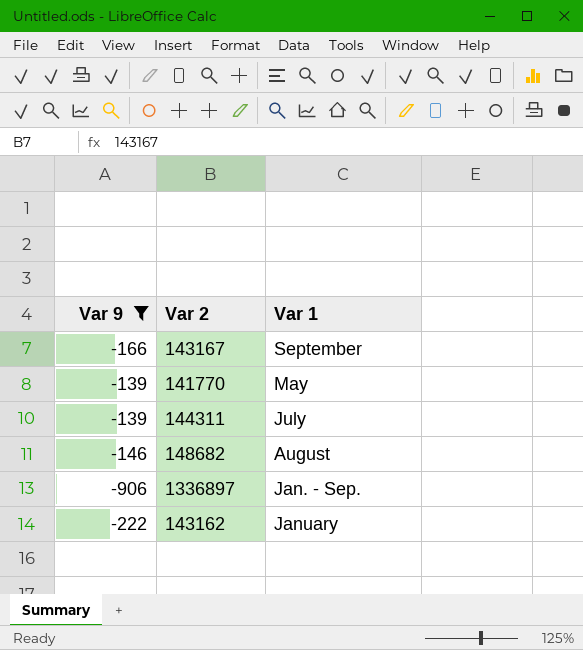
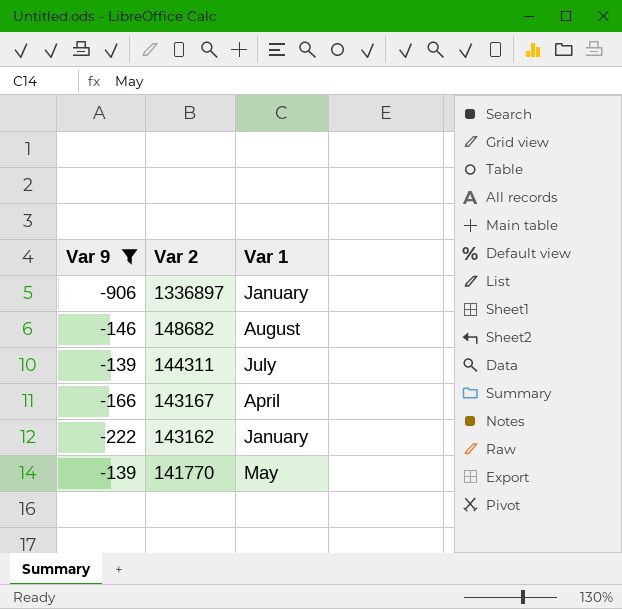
row order: none -> Var 2 descending
1336897 | Var 1: Jan. - Sep. -> January
143167 | Var 1: September -> April

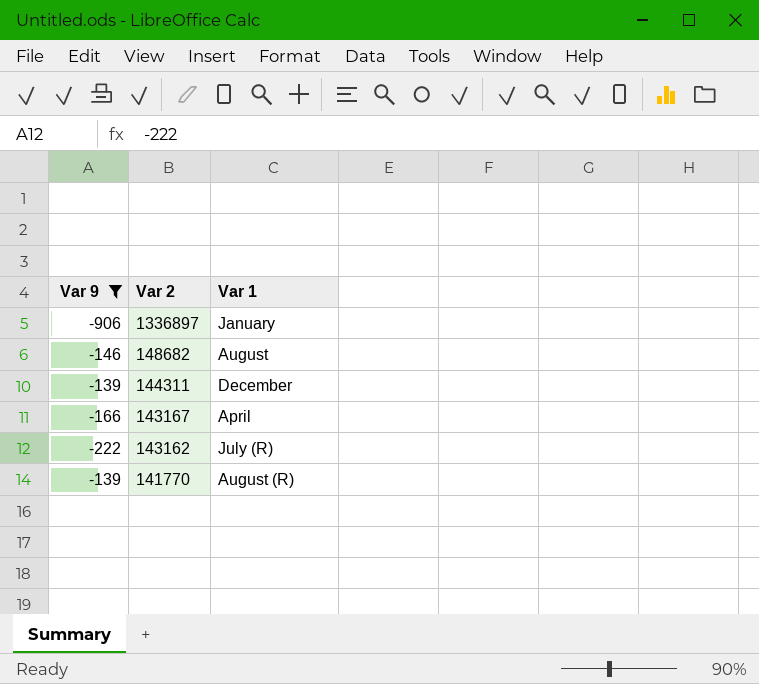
144311 | Var 1: July -> December
143162 | Var 1: January -> July (R)
141770 | Var 1: May -> August (R)

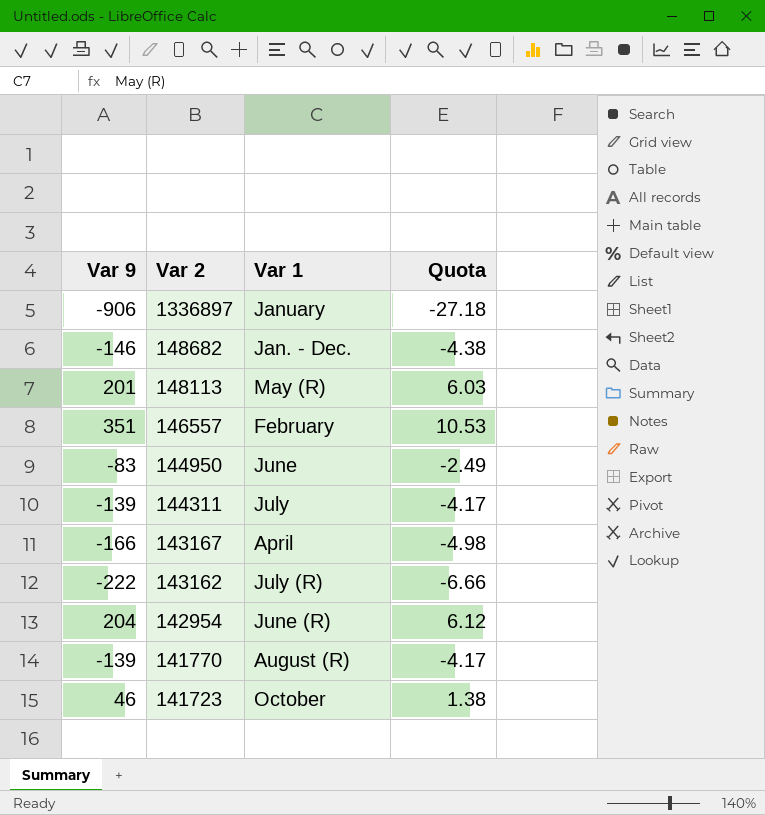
filter: Var 9 <= -139 -> none
column Quota | formula: none -> [Var 9] * 0.03
148682 | Var 1: August -> Jan. - Dec.
144311 | Var 1: December -> July

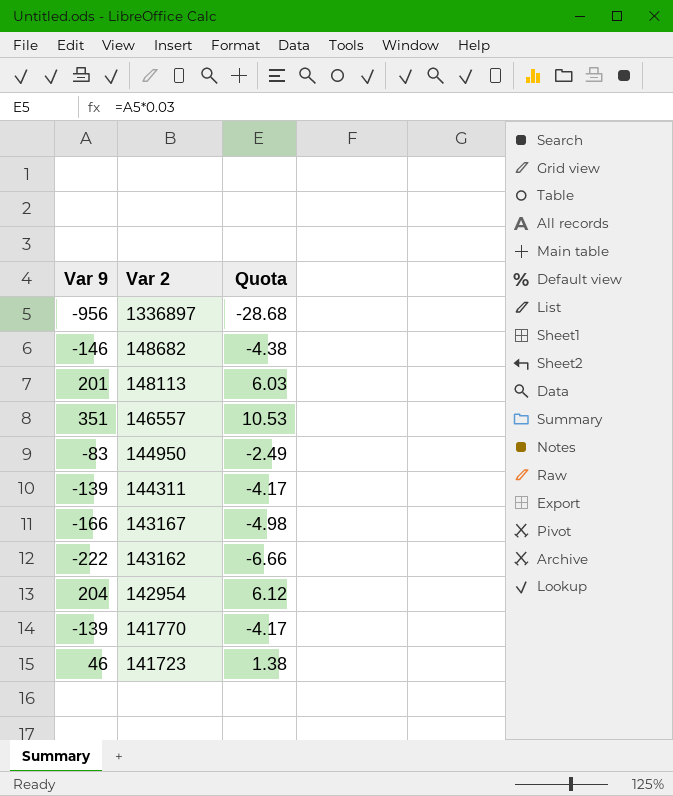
column Var 1 | position: 3 -> none
1336897 | Var 9: -906 -> -956
1336897 | Quota: -27.18 -> -28.68

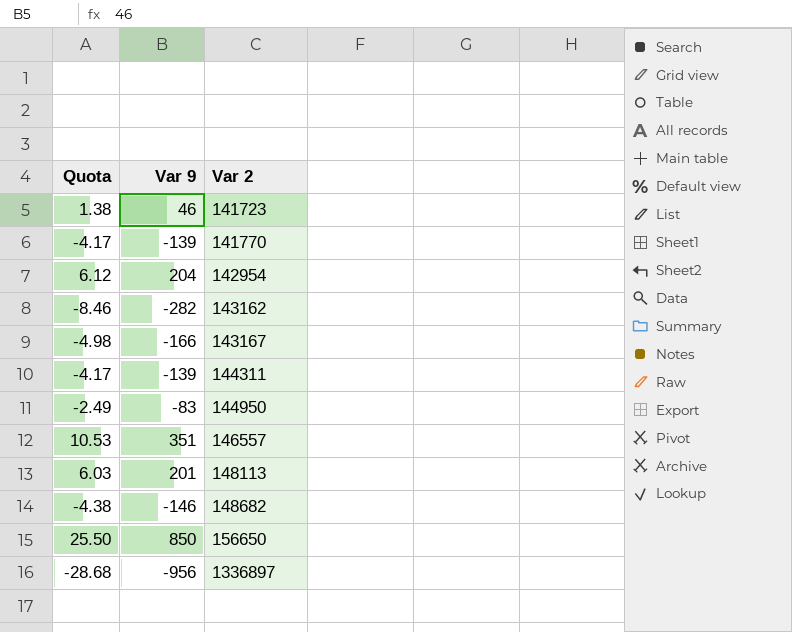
row order: Var 2 descending -> Var 2 ascending
column Quota | position: 3 -> 1
143162 | Quota: -6.66 -> -8.46
143162 | Var 9: -222 -> -282
row 156650: none -> 25.50 | 850

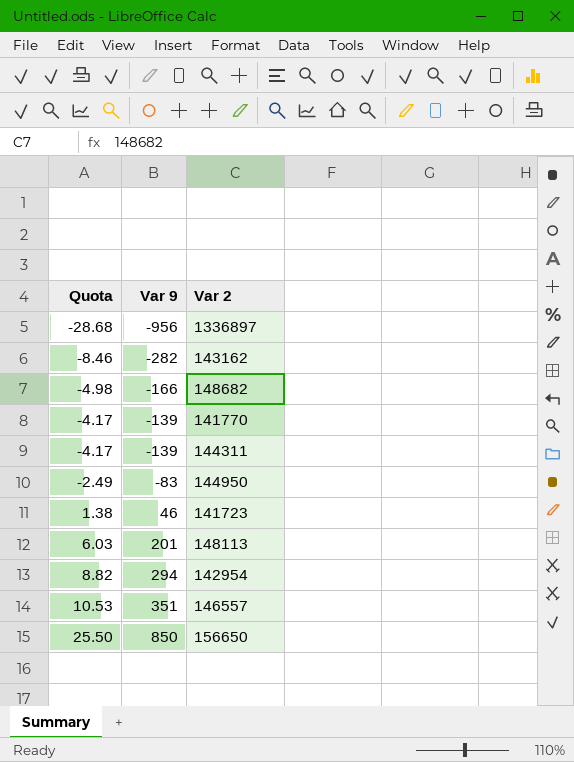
row order: Var 2 ascending -> Quota ascending
row 143167: -4.98 | -166 -> none
148682 | Quota: -4.38 -> -4.98
148682 | Var 9: -146 -> -166
142954 | Quota: 6.12 -> 8.82
142954 | Var 9: 204 -> 294

